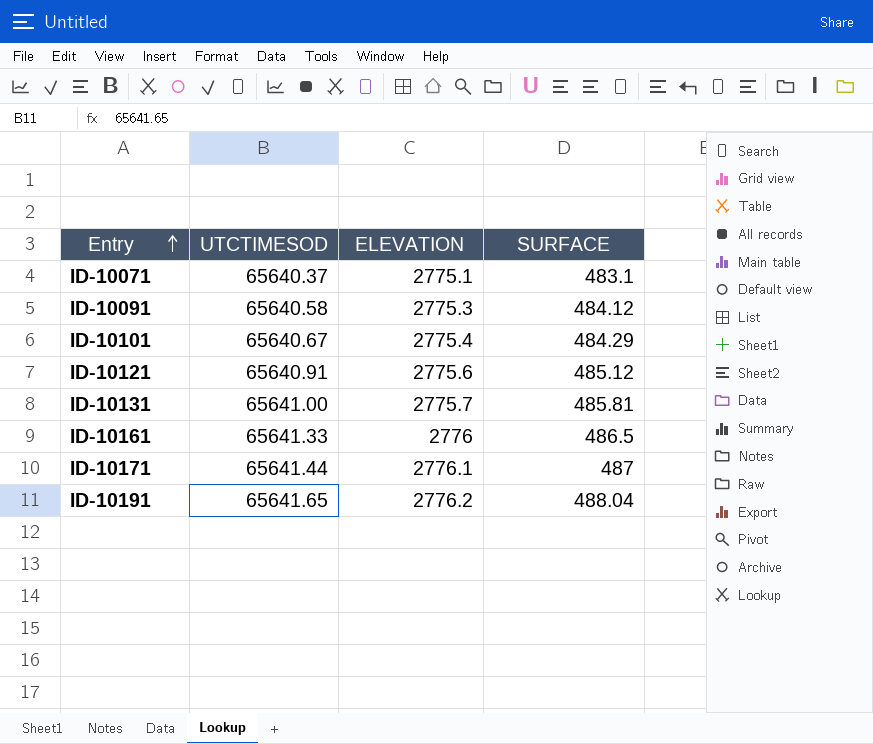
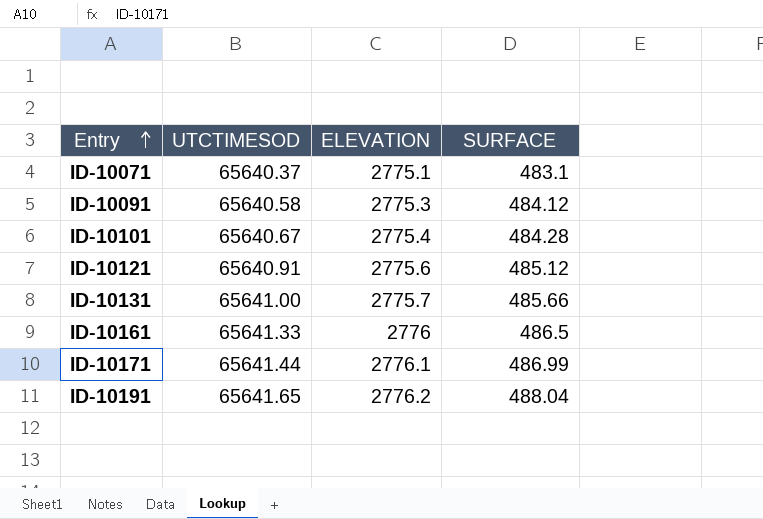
ID-10101 | SURFACE: 484.29 -> 484.28
ID-10131 | SURFACE: 485.81 -> 485.66
ID-10171 | SURFACE: 487 -> 486.99

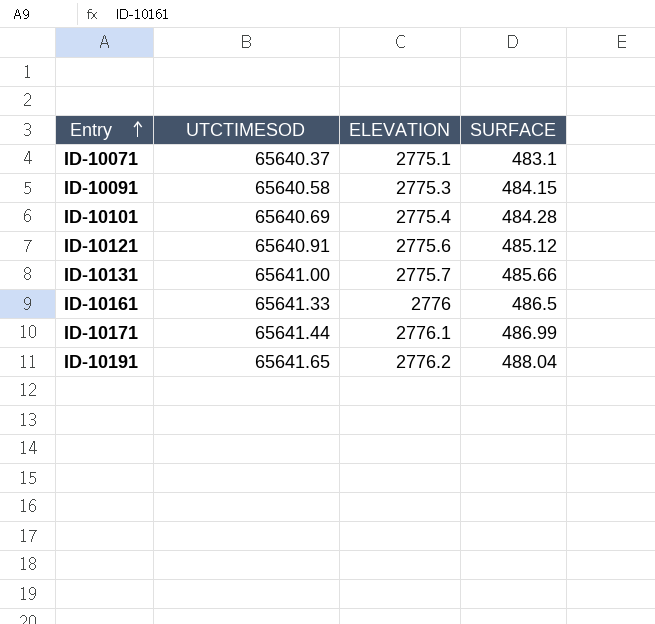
ID-10091 | SURFACE: 484.12 -> 484.15
ID-10101 | UTCTIMESOD: 65640.67 -> 65640.69

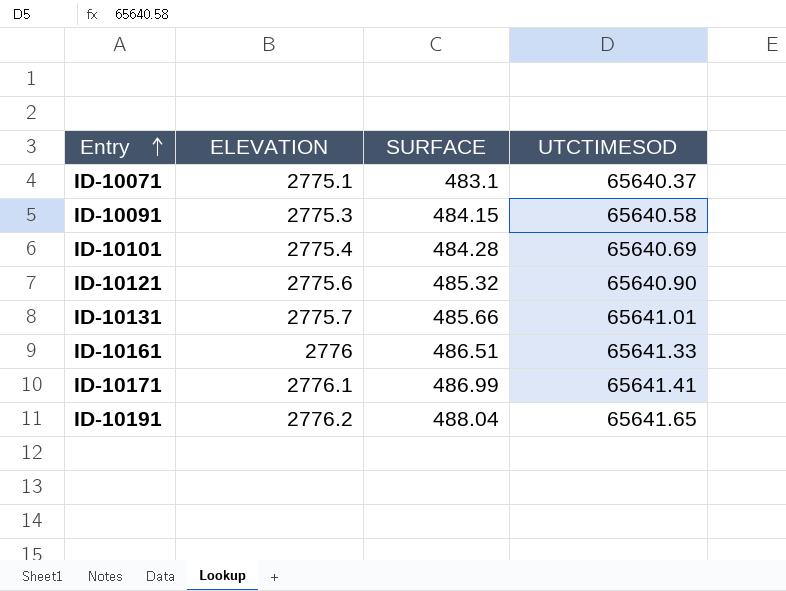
column UTCTIMESOD | position: 2 -> 4
ID-10121 | SURFACE: 485.12 -> 485.32
ID-10121 | UTCTIMESOD: 65640.91 -> 65640.90
ID-10131 | UTCTIMESOD: 65641.00 -> 65641.01
ID-10161 | SURFACE: 486.5 -> 486.51
ID-10171 | UTCTIMESOD: 65641.44 -> 65641.41

